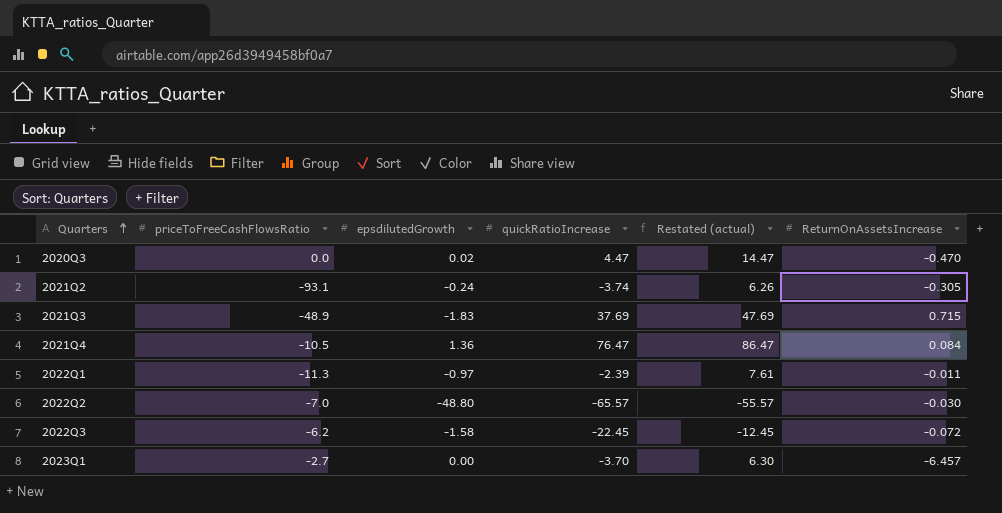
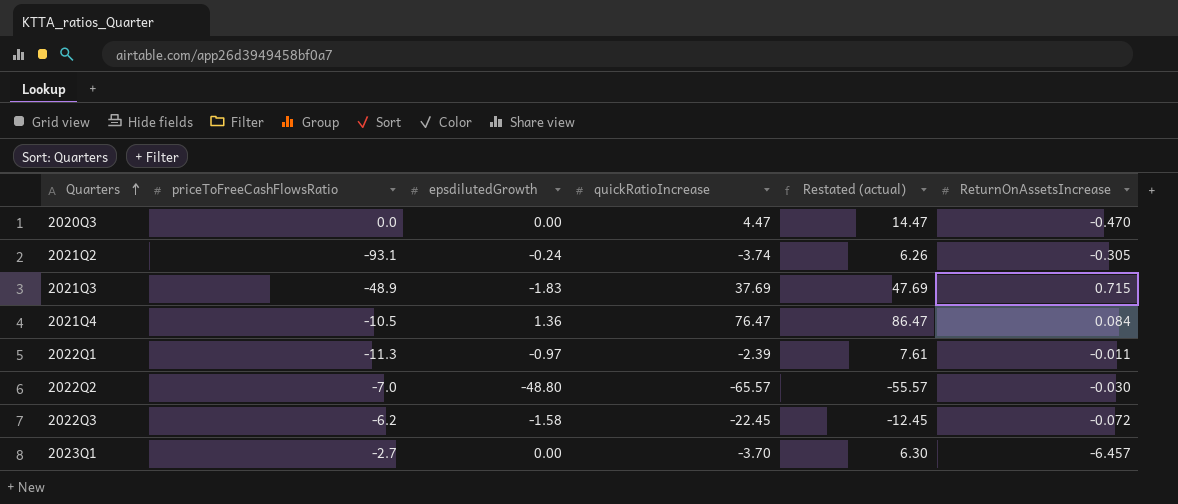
2020Q3 | epsdilutedGrowth: 0.02 -> 0.00

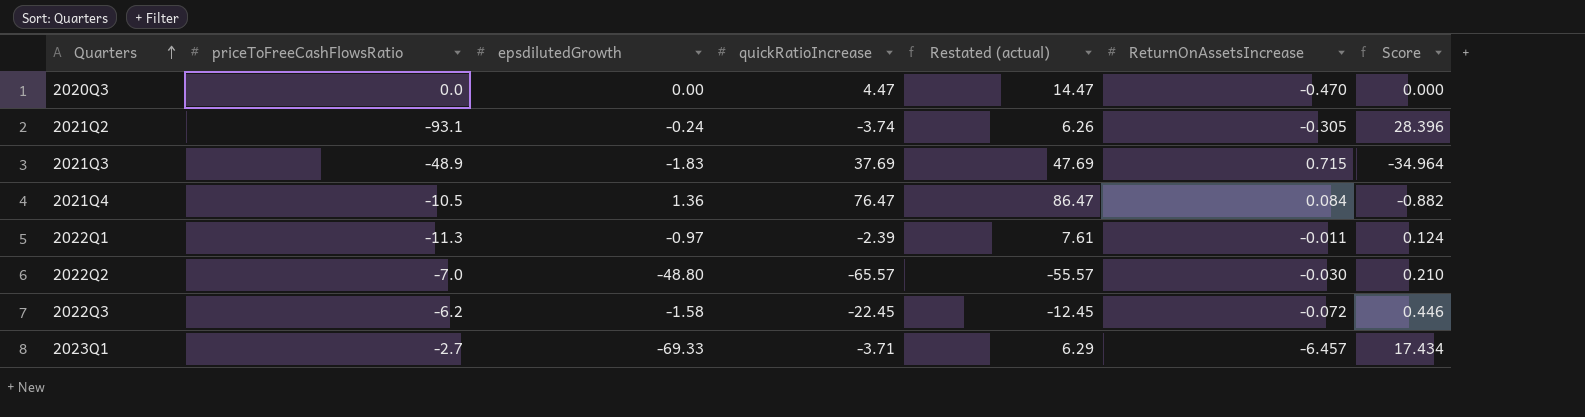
column Score | formula: none -> [priceToFreeCashFlowsRatio] * [ReturnOnAssetsIncrease]
2023Q1 | epsdilutedGrowth: 0.00 -> -69.33
2023Q1 | quickRatioIncrease: -3.70 -> -3.71
2023Q1 | Restated (actual): 6.30 -> 6.29

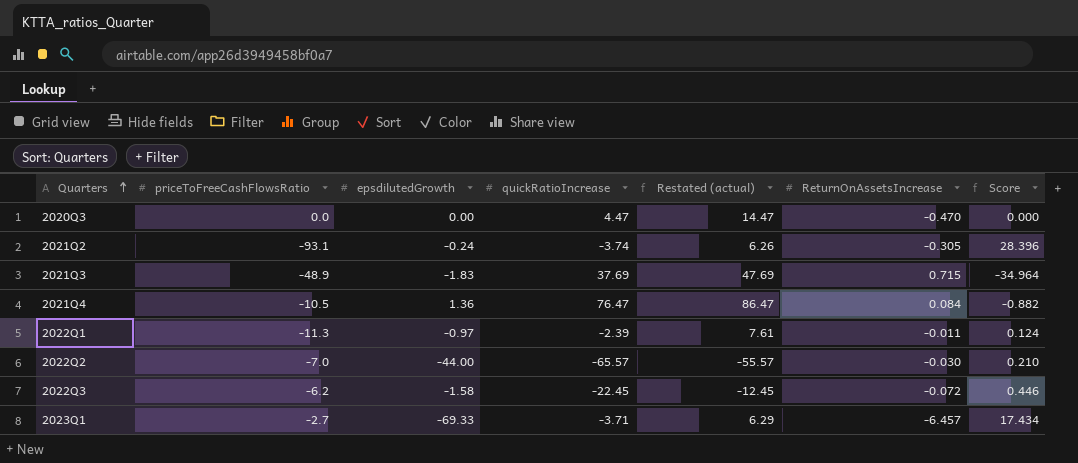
2022Q2 | epsdilutedGrowth: -48.80 -> -44.00

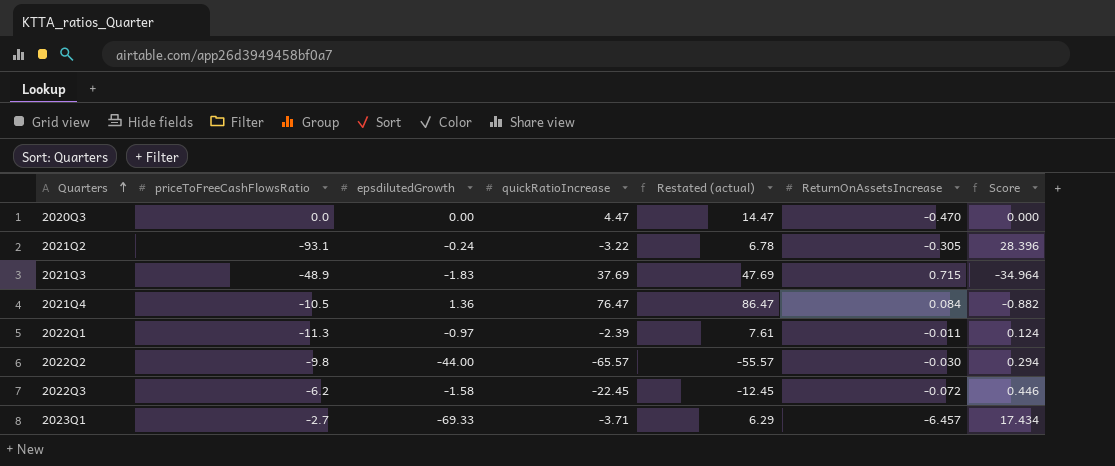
2021Q2 | quickRatioIncrease: -3.74 -> -3.22
2021Q2 | Restated (actual): 6.26 -> 6.78
2022Q2 | priceToFreeCashFlowsRatio: -7.0 -> -9.8
2022Q2 | Score: 0.210 -> 0.294

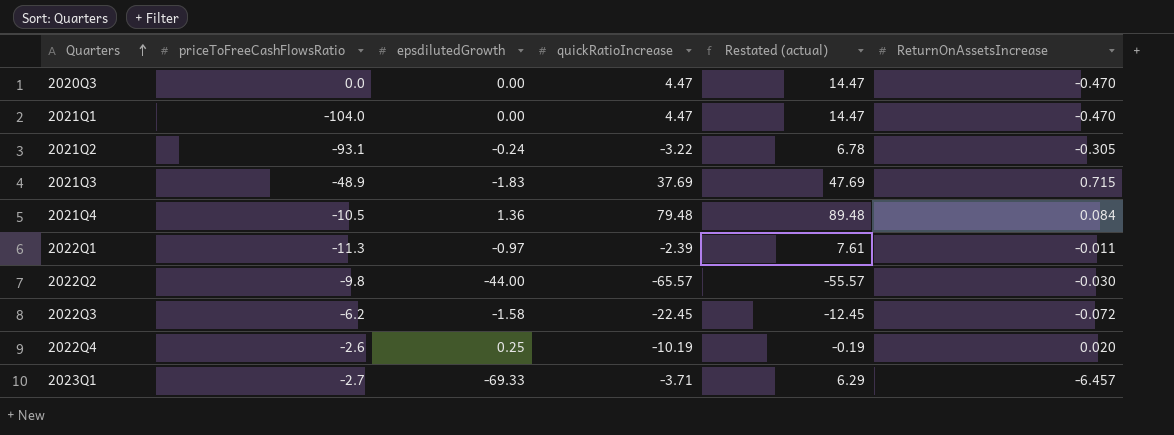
column Score | formula: [priceToFreeCashFlowsRatio] * [ReturnOnAssetsIncrease] -> none
row 2021Q1: none -> -104.0 | 0.00 | 4.47 | 14.47 | -0.470
2021Q4 | quickRatioIncrease: 76.47 -> 79.48
2021Q4 | Restated (actual): 86.47 -> 89.48
row 2022Q4: none -> -2.6 | 0.25 | -10.19 | -0.19 | 0.020

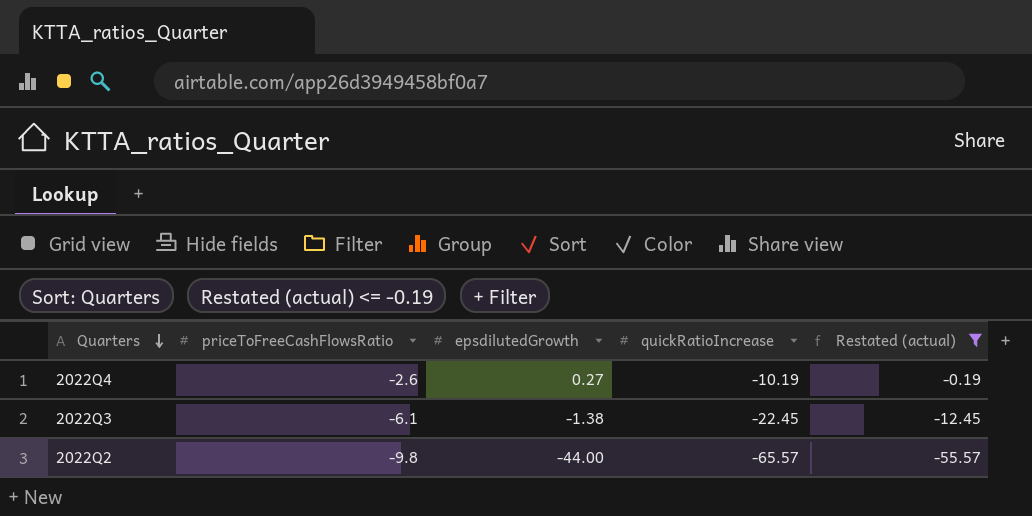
filter: none -> Restated (actual) <= -0.19
row order: Quarters ascending -> Quarters descending
column ReturnOnAssetsIncrease | position: 6 -> none
2022Q4 | epsdilutedGrowth: 0.25 -> 0.27
2022Q3 | priceToFreeCashFlowsRatio: -6.2 -> -6.1
2022Q3 | epsdilutedGrowth: -1.58 -> -1.38

